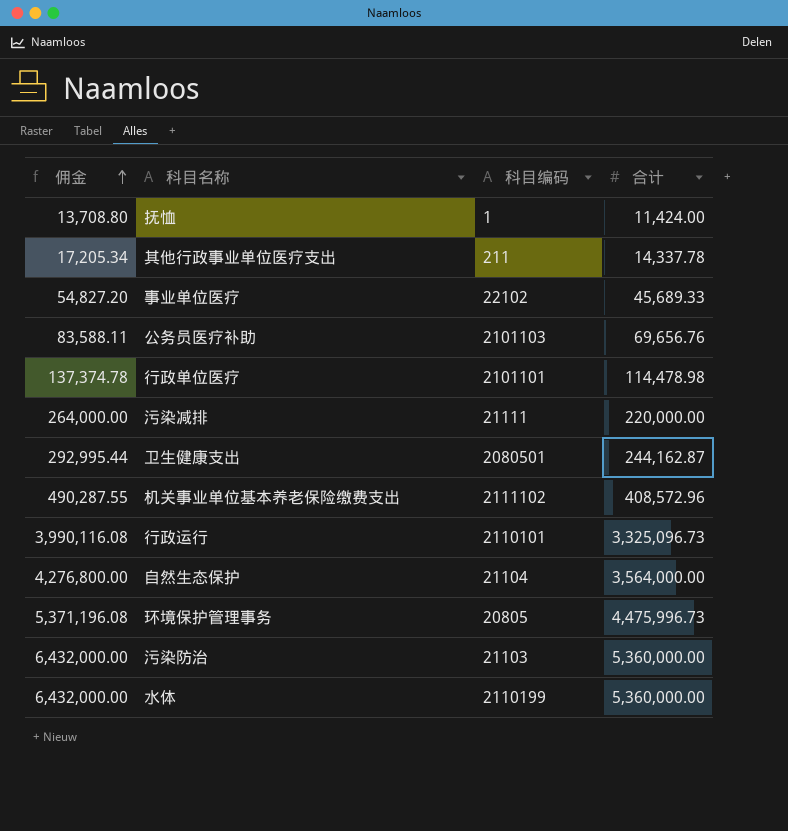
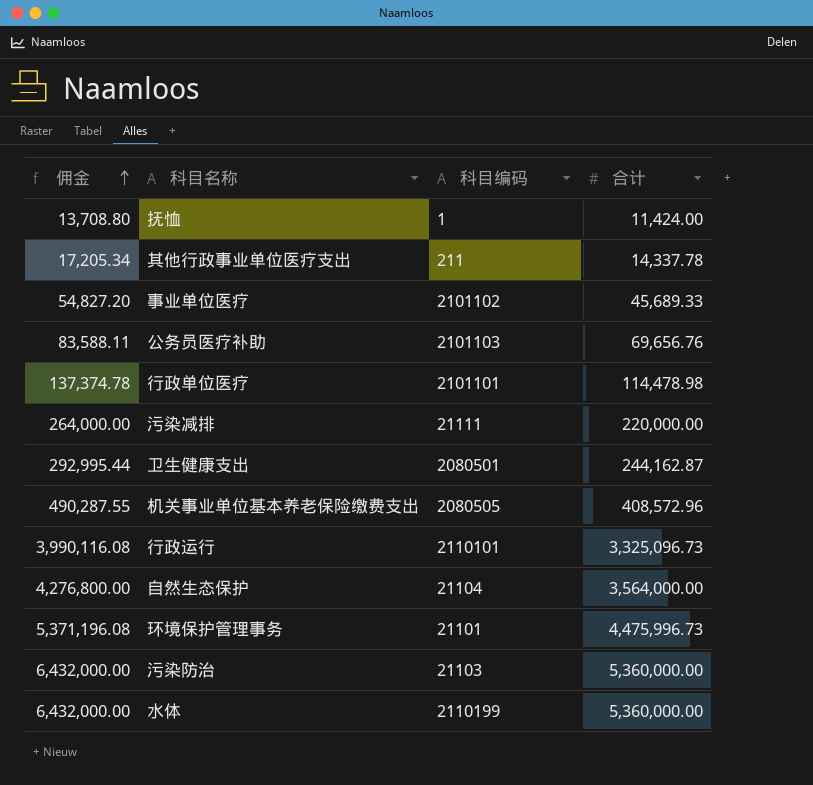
事业单位医疗 | 科目编码: 22102 -> 2101102
机关事业单位基本养老保险缴费支出 | 科目编码: 2111102 -> 2080505
环境保护管理事务 | 科目编码: 20805 -> 21101

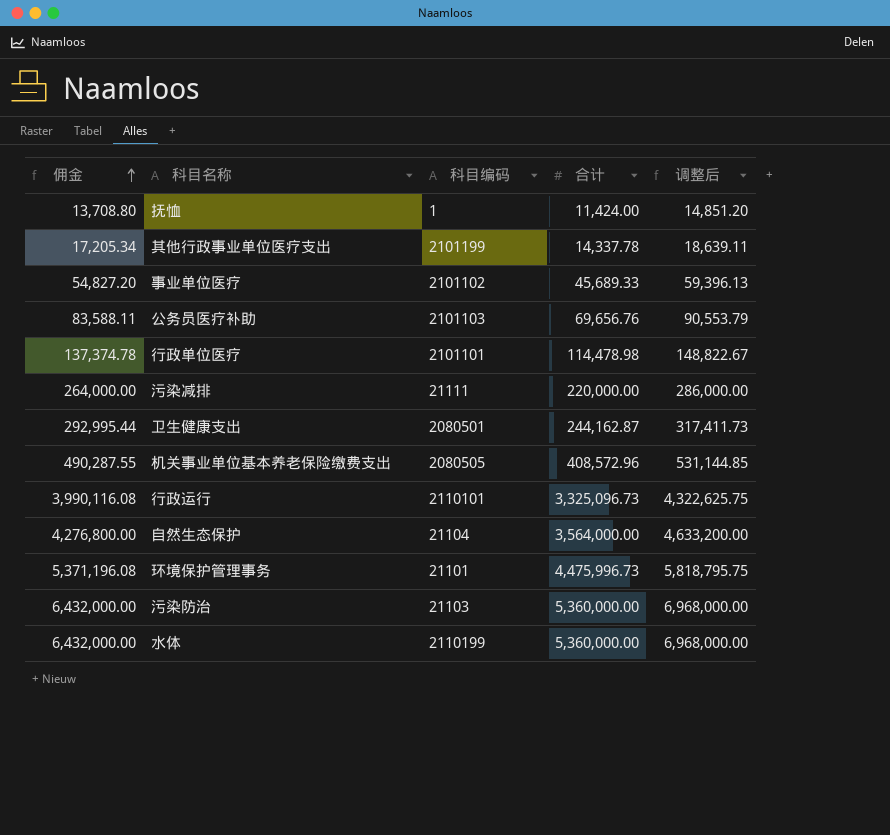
column 调整后 | formula: none -> [合计] * 1.3
其他行政事业单位医疗支出 | 科目编码: 211 -> 2101199

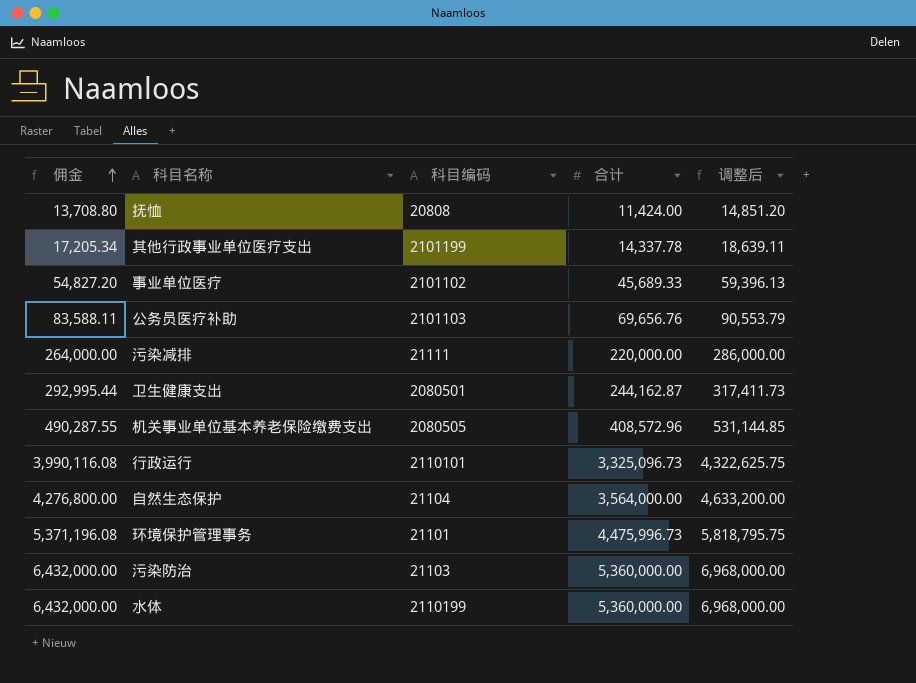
row 行政单位医疗: 137,374.78 | 2101101 | 114,478.98 | 148,822.67 -> none
抚恤 | 科目编码: 1 -> 20808

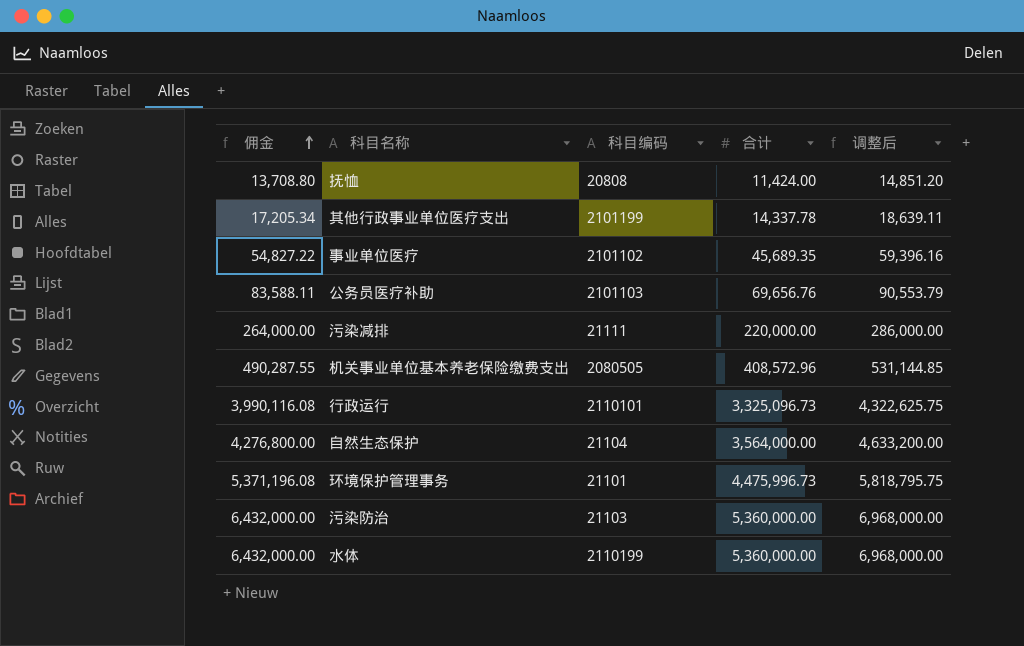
row 卫生健康支出: 292,995.44 | 2080501 | 244,162.87 | 317,411.73 -> none
事业单位医疗 | 佣金: 54,827.20 -> 54,827.22
事业单位医疗 | 合计: 45,689.33 -> 45,689.35
事业单位医疗 | 调整后: 59,396.13 -> 59,396.16

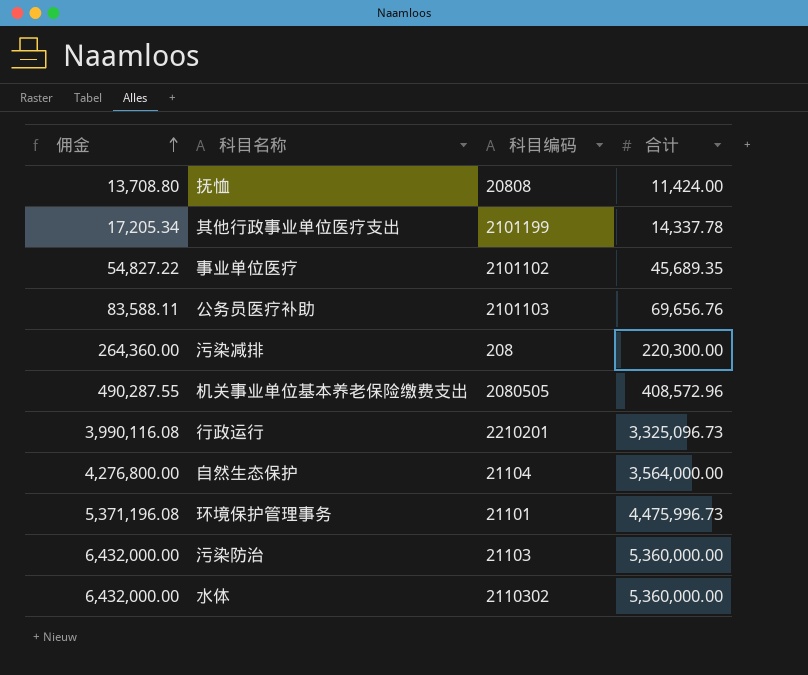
column 调整后 | formula: [合计] * 1.3 -> none
污染减排 | 佣金: 264,000.00 -> 264,360.00
污染减排 | 科目编码: 21111 -> 208
污染减排 | 合计: 220,000.00 -> 220,300.00
行政运行 | 科目编码: 2110101 -> 2210201
水体 | 科目编码: 2110199 -> 2110302

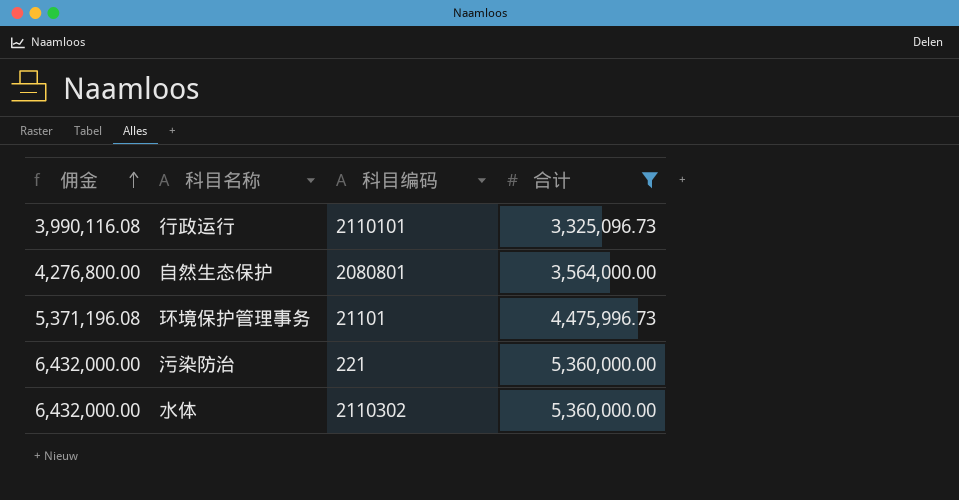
filter: none -> 合计 >= 3,325,096.73
行政运行 | 科目编码: 2210201 -> 2110101
自然生态保护 | 科目编码: 21104 -> 2080801
污染防治 | 科目编码: 21103 -> 221

